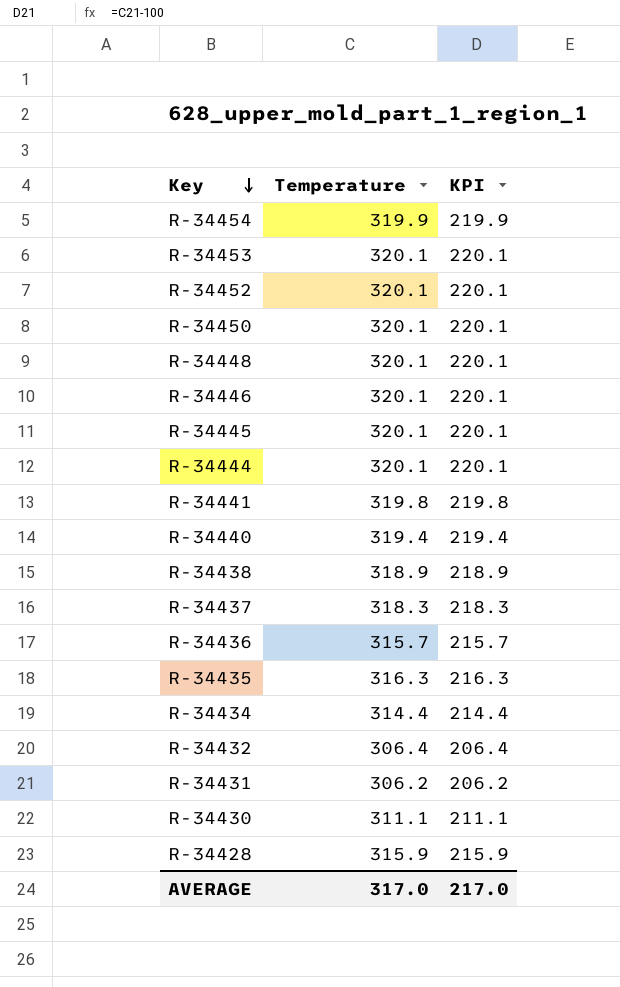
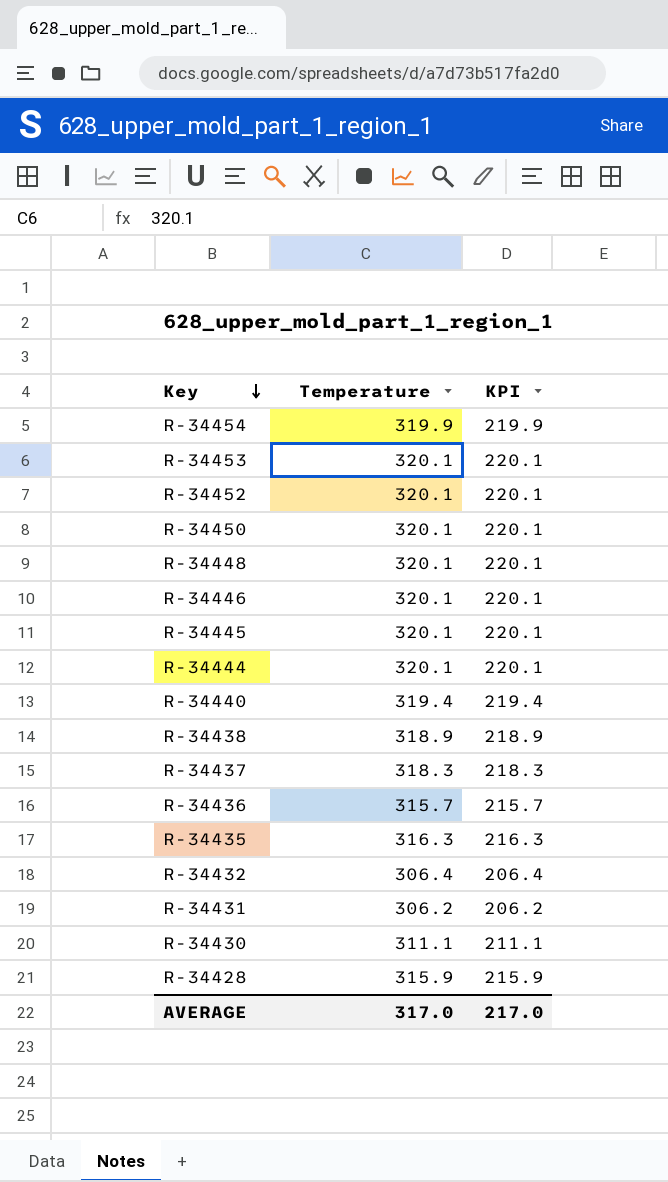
row R-34441: 319.8 | 219.8 -> none
row R-34434: 314.4 | 214.4 -> none

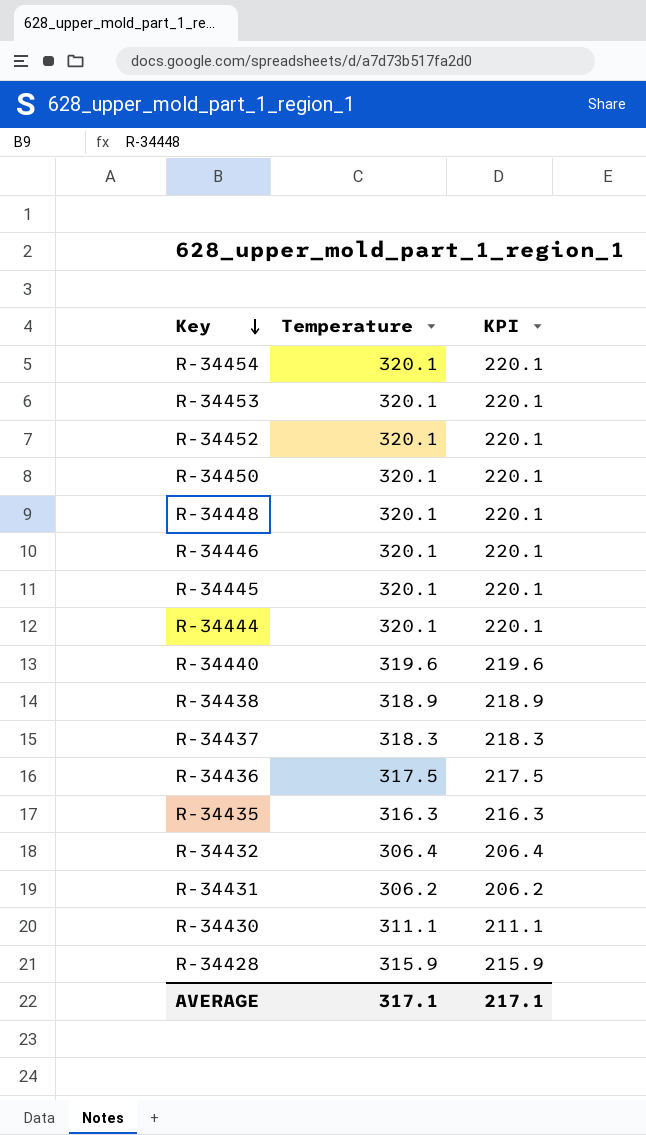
R-34454 | Temperature: 319.9 -> 320.1
R-34454 | KPI: 219.9 -> 220.1
R-34440 | Temperature: 319.4 -> 319.6
R-34440 | KPI: 219.4 -> 219.6
R-34436 | Temperature: 315.7 -> 317.5
R-34436 | KPI: 215.7 -> 217.5
AVERAGE | Temperature: 317.0 -> 317.1
AVERAGE | KPI: 217.0 -> 217.1

